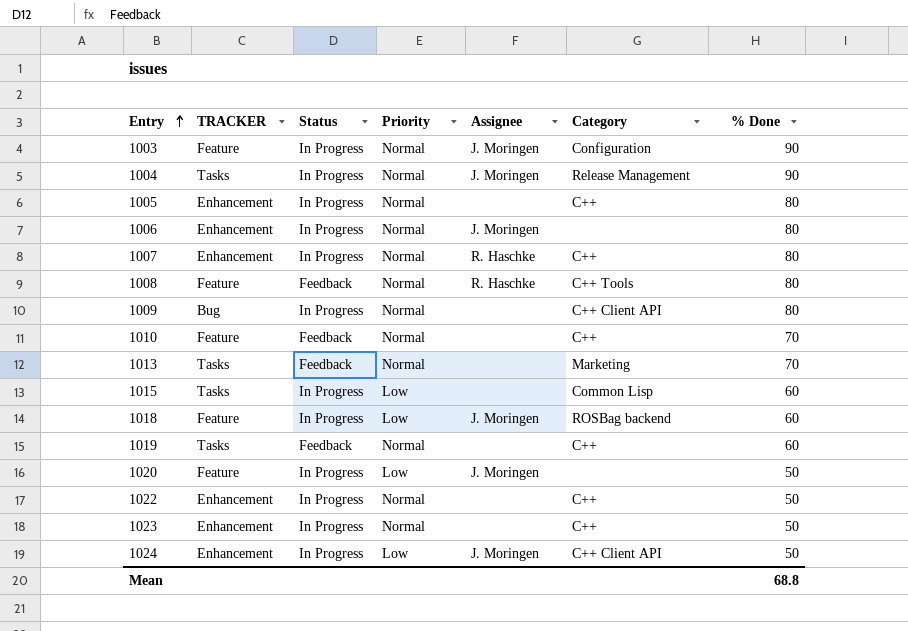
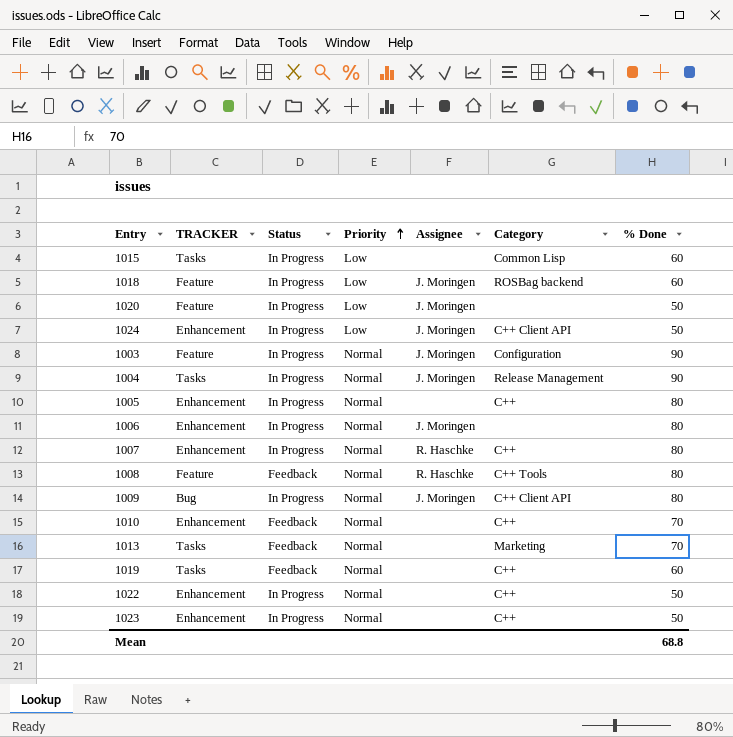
row order: Entry ascending -> Priority ascending
1009 | Assignee: none -> J. Moringen
1010 | TRACKER: Feature -> Enhancement

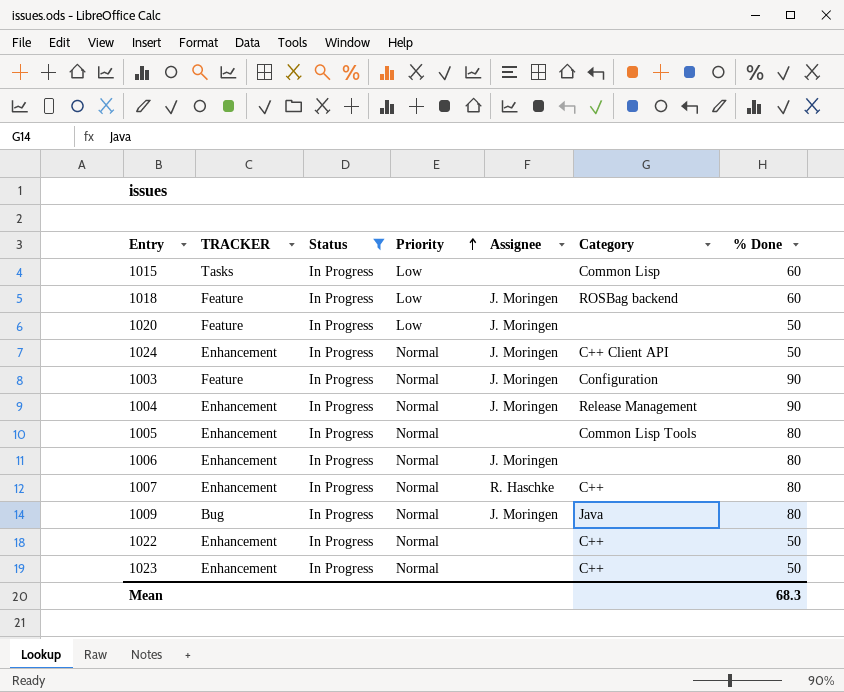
filter: none -> Status = In Progress
1024 | Priority: Low -> Normal
1004 | TRACKER: Tasks -> Enhancement
1005 | Category: C++ -> Common Lisp Tools
1009 | Category: C++ Client API -> Java
Mean | % Done: 68.8 -> 68.3

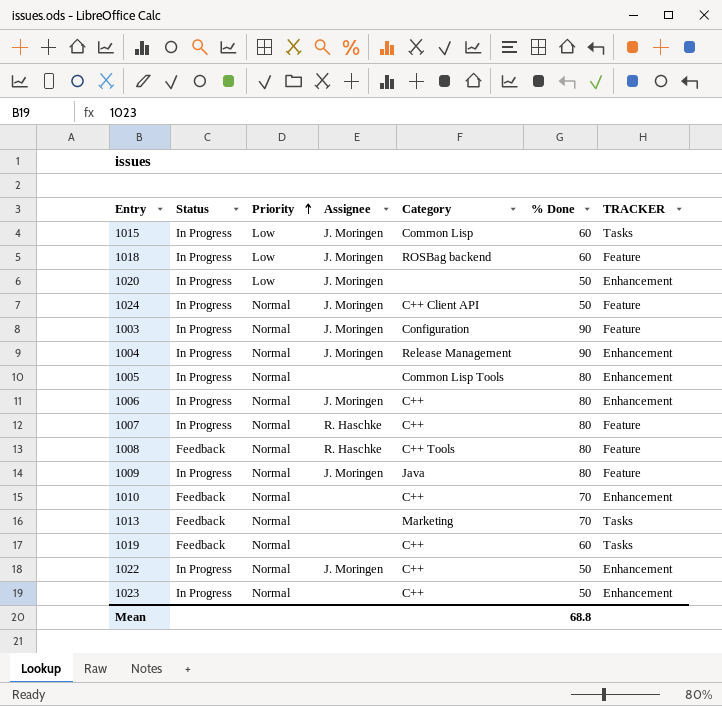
filter: Status = In Progress -> none
column TRACKER | position: 2 -> 7
1015 | Assignee: none -> J. Moringen
1020 | TRACKER: Feature -> Enhancement
1024 | TRACKER: Enhancement -> Feature
1006 | Category: none -> C++
1007 | TRACKER: Enhancement -> Feature
1009 | TRACKER: Bug -> Feature
1022 | Assignee: none -> J. Moringen
Mean | % Done: 68.3 -> 68.8

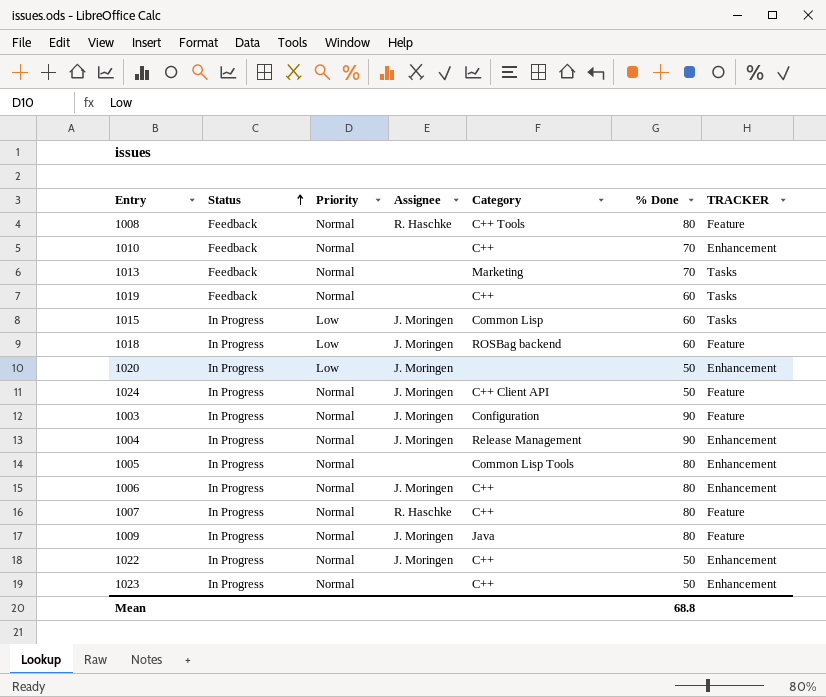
row order: Priority ascending -> Status ascending

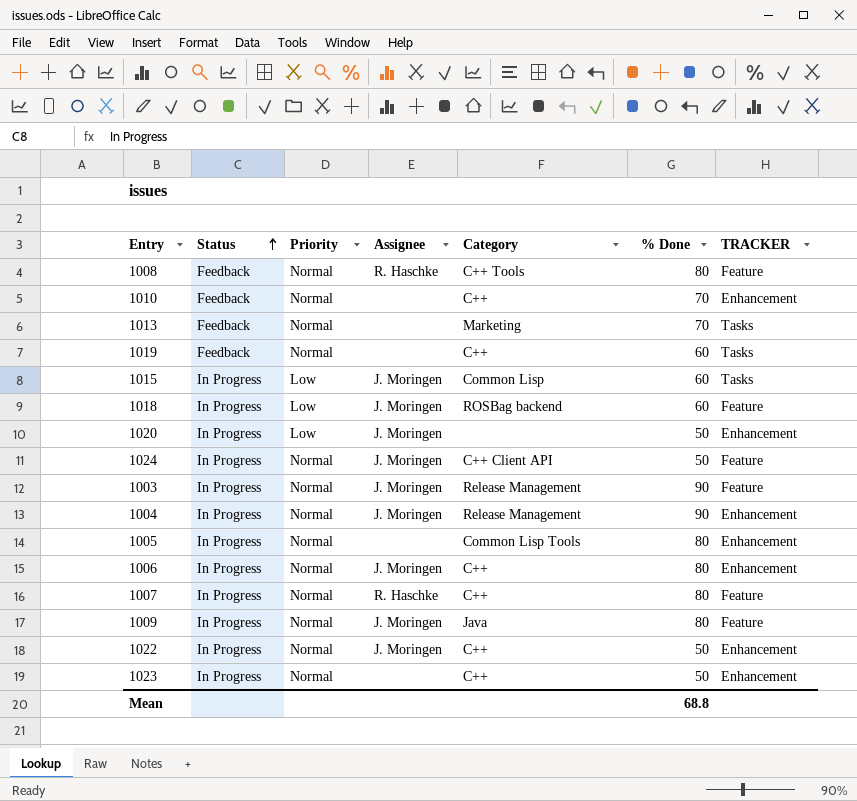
1003 | Category: Configuration -> Release Management

